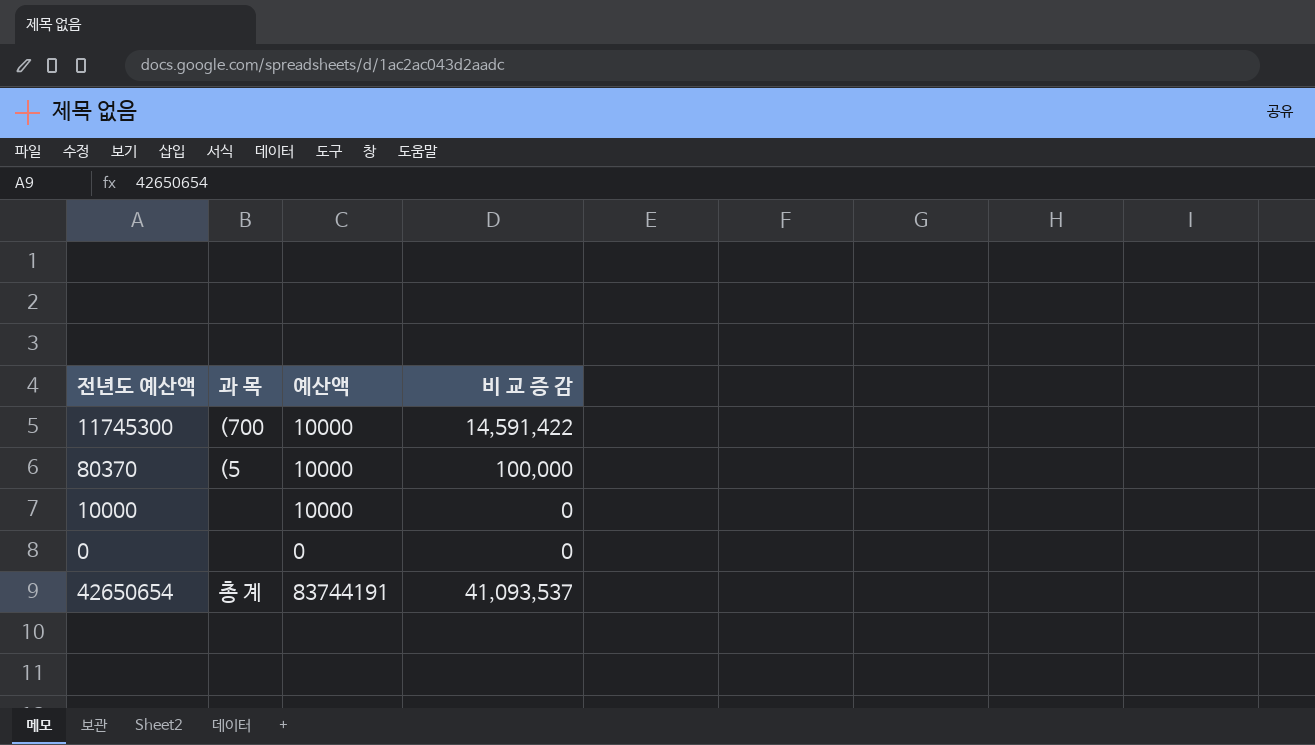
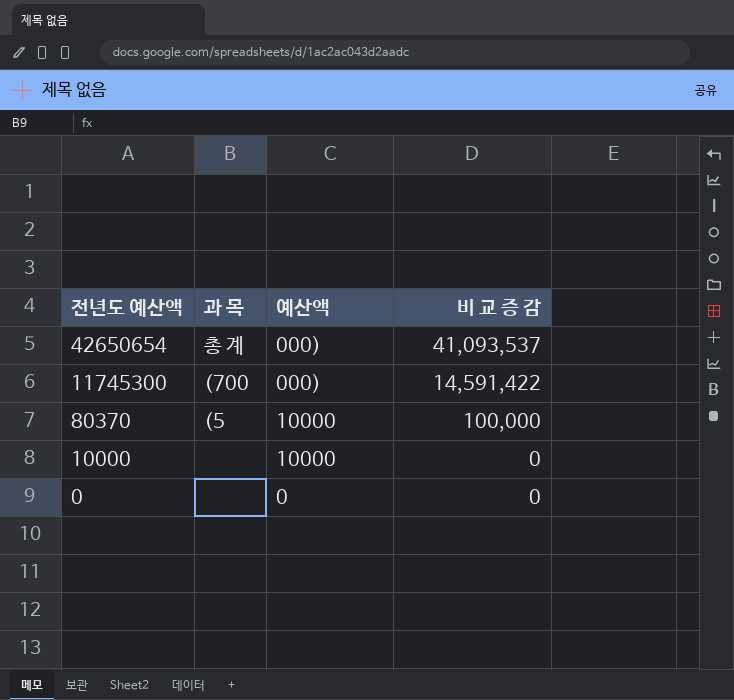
row order: none -> 전년도 예산액 descending
42650654 | 예산액: 83744191 -> 000)
11745300 | 예산액: 10000 -> 000)

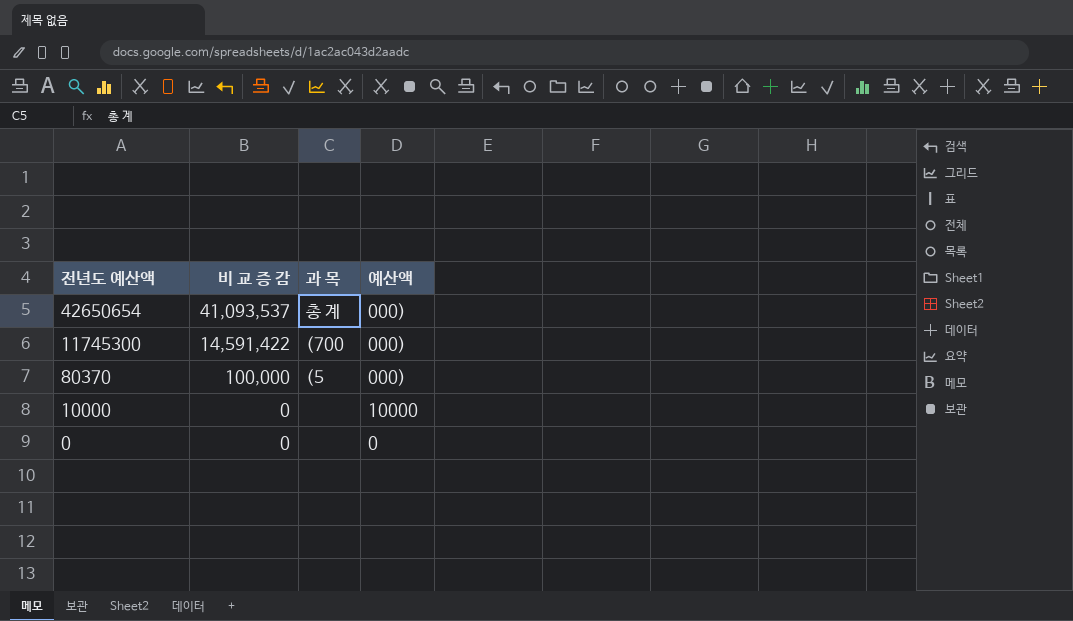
column 비 교 증 감 | position: 4 -> 2
80370 | 예산액: 10000 -> 000)

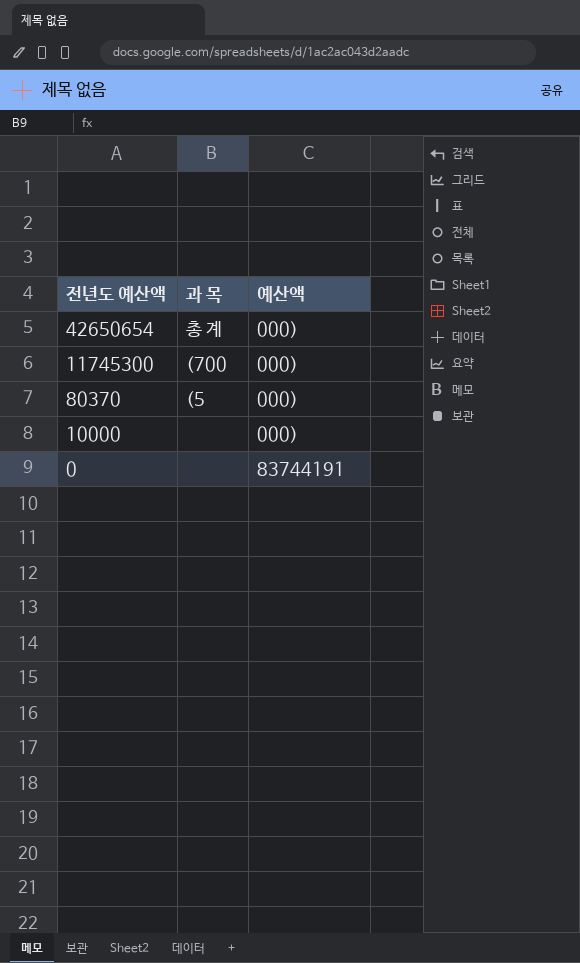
column 비 교 증 감 | position: 2 -> none
10000 | 예산액: 10000 -> 000)
0 | 예산액: 0 -> 83744191

